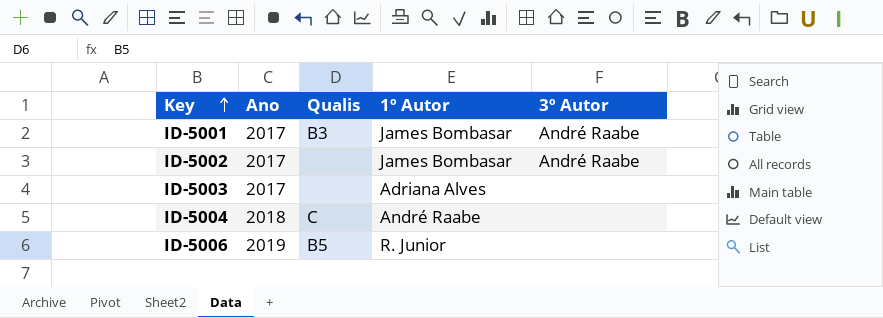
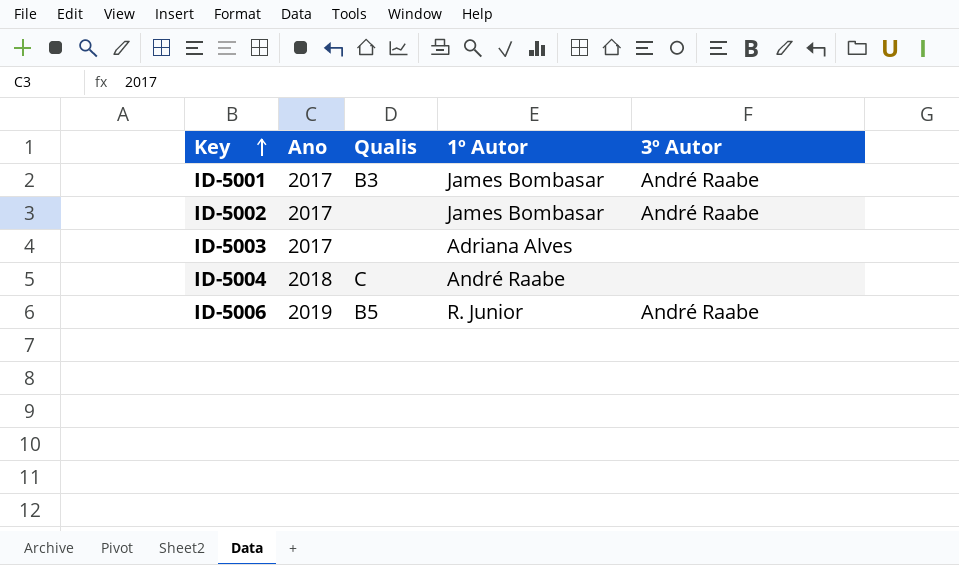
ID-5006 | 3º Autor: none -> André Raabe

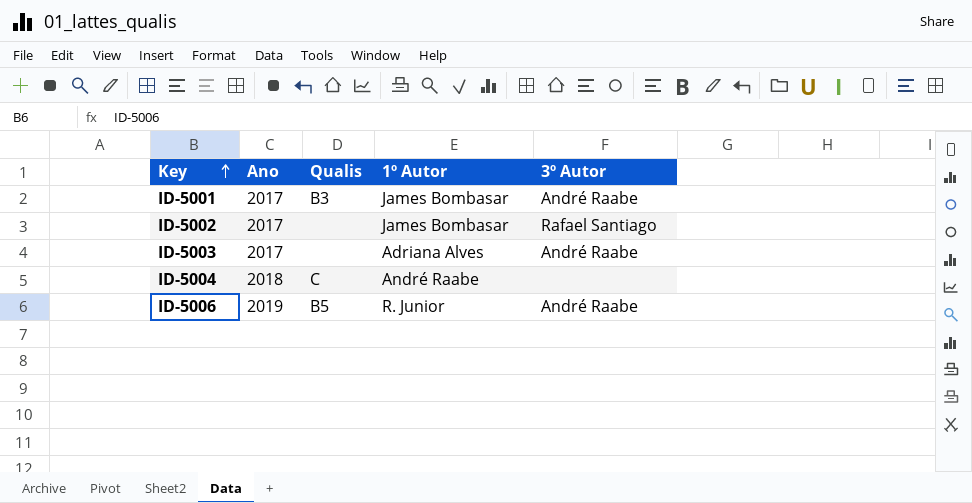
ID-5002 | 3º Autor: André Raabe -> Rafael Santiago
ID-5003 | 3º Autor: none -> André Raabe

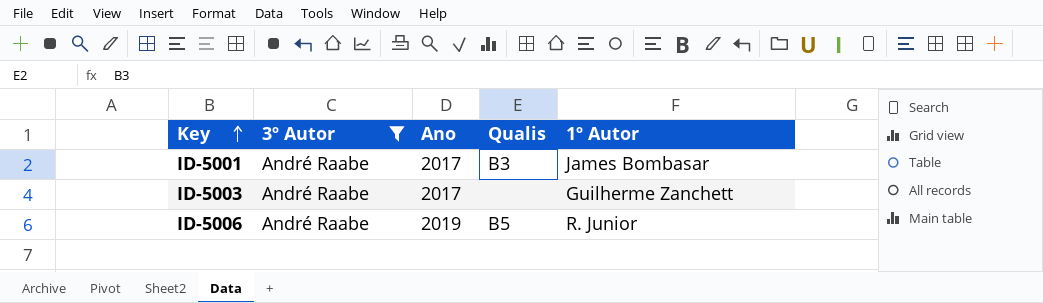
filter: none -> 3º Autor = André Raabe
column 3º Autor | position: 5 -> 2
ID-5003 | 1º Autor: Adriana Alves -> Guilherme Zanchett

